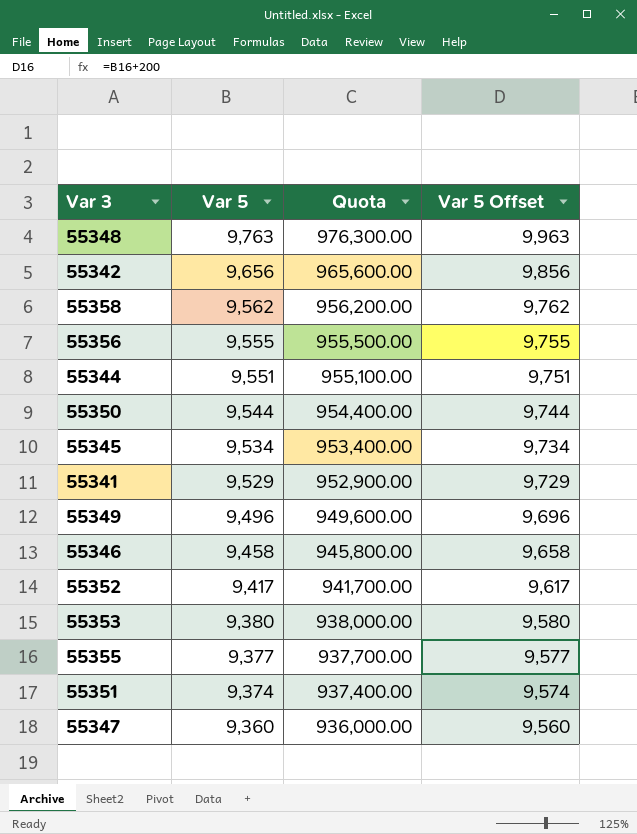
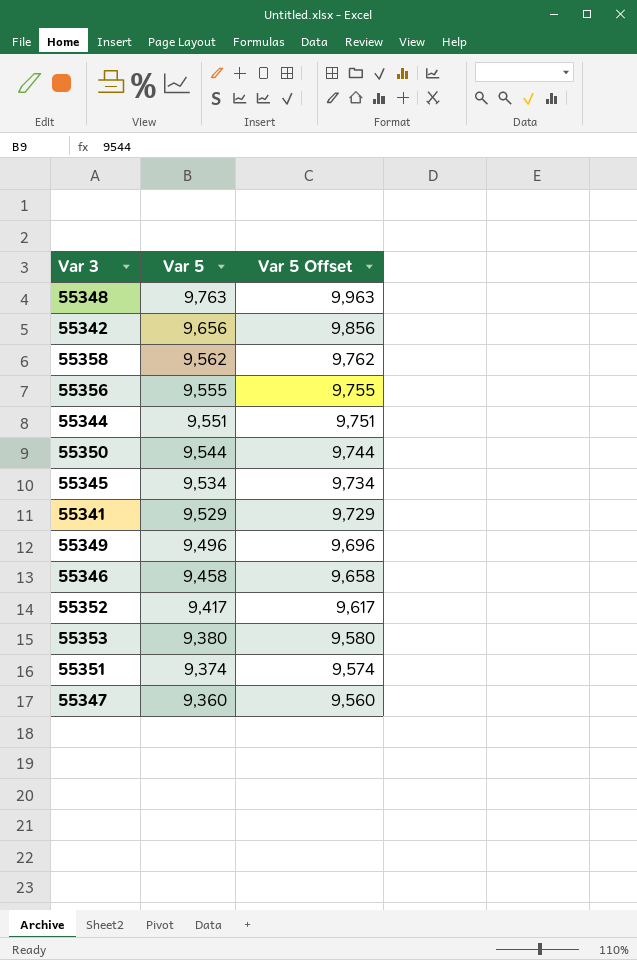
column Quota | formula: [Var 5] * 100 -> none
row 55355: 9,377 | 937,700.00 | 9,577 -> none

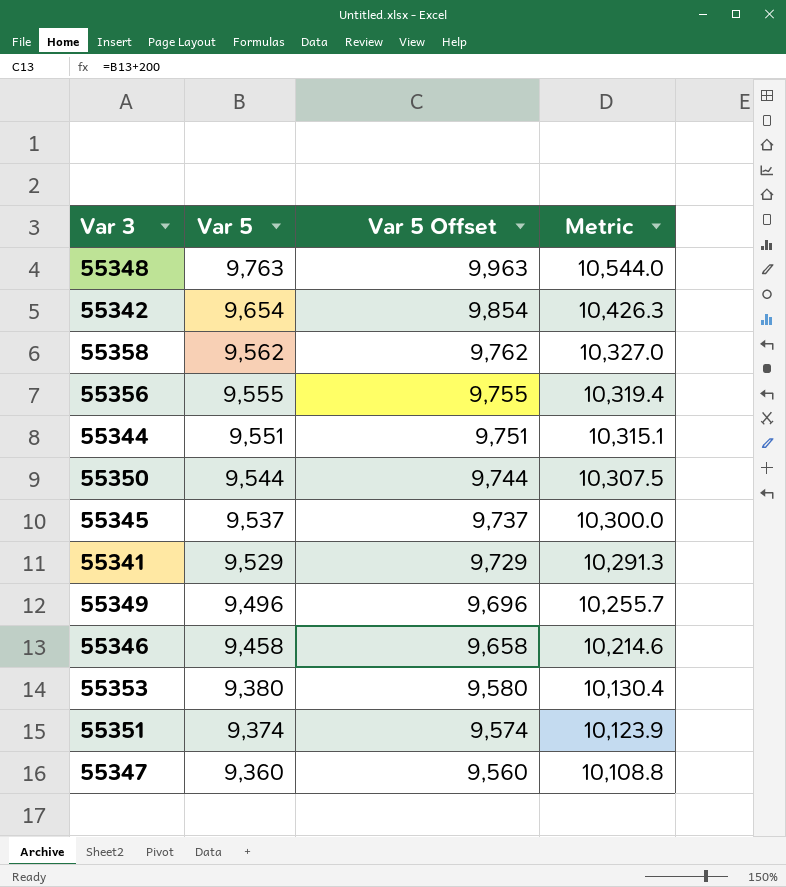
column Metric | formula: none -> [Var 5] * 1.08
row 55352: 9,417 | 9,617 -> none
55342 | Var 5: 9,656 -> 9,654
55342 | Var 5 Offset: 9,856 -> 9,854
55345 | Var 5: 9,534 -> 9,537
55345 | Var 5 Offset: 9,734 -> 9,737

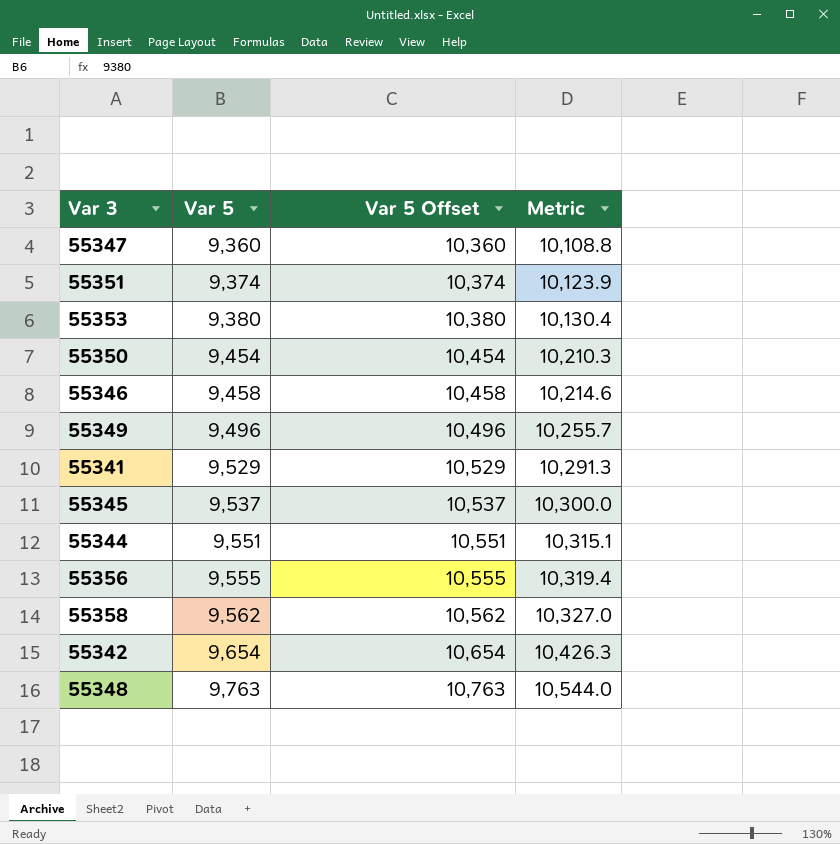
row order: Var 5 descending -> Var 5 ascending
column Var 5 Offset | formula: [Var 5] + 200 -> [Var 5] + 1000
55350 | Var 5: 9,544 -> 9,454
55350 | Metric: 10,307.5 -> 10,210.3

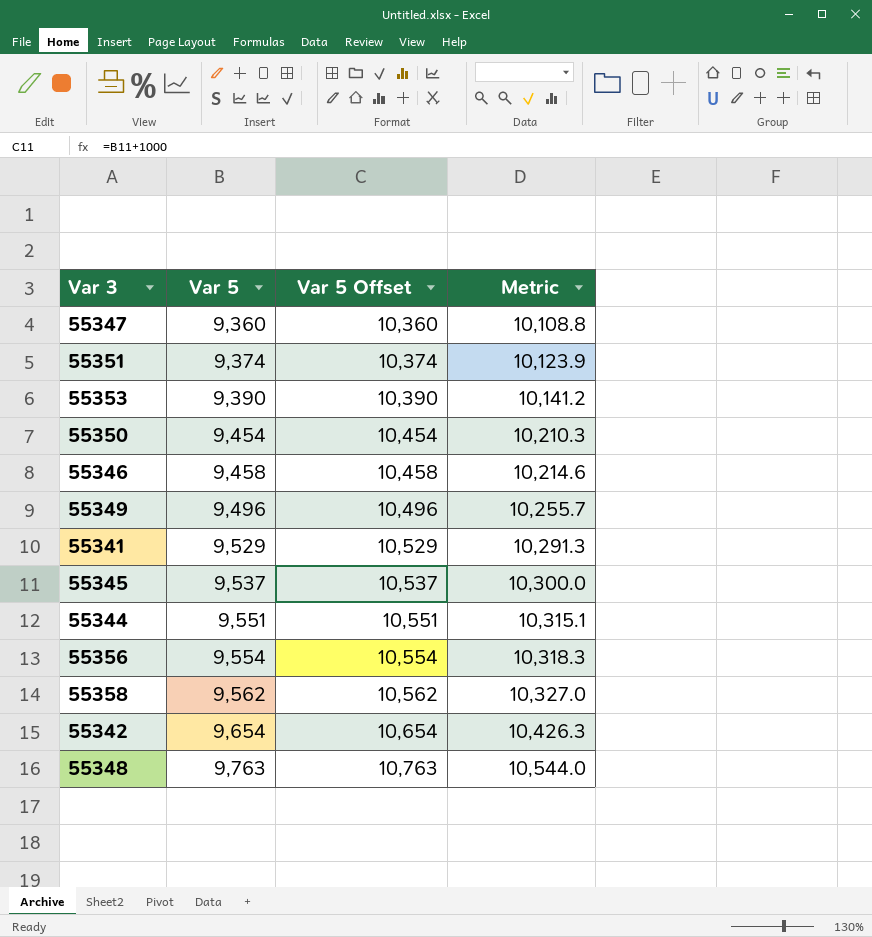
55353 | Var 5: 9,380 -> 9,390
55353 | Var 5 Offset: 10,380 -> 10,390
55353 | Metric: 10,130.4 -> 10,141.2
55356 | Var 5: 9,555 -> 9,554
55356 | Var 5 Offset: 10,555 -> 10,554
55356 | Metric: 10,319.4 -> 10,318.3

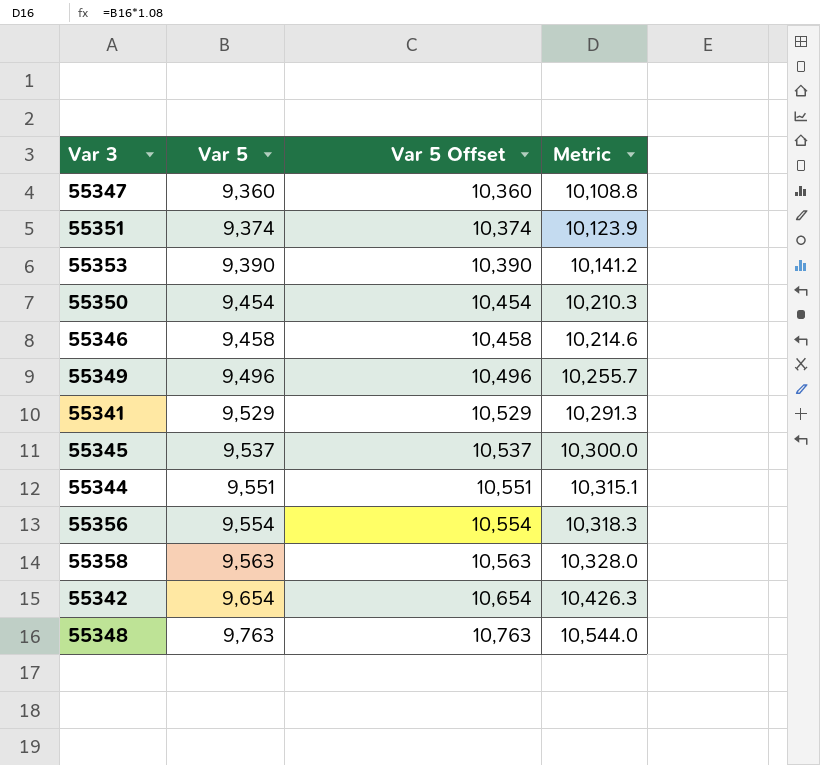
55358 | Var 5: 9,562 -> 9,563
55358 | Var 5 Offset: 10,562 -> 10,563
55358 | Metric: 10,327.0 -> 10,328.0

